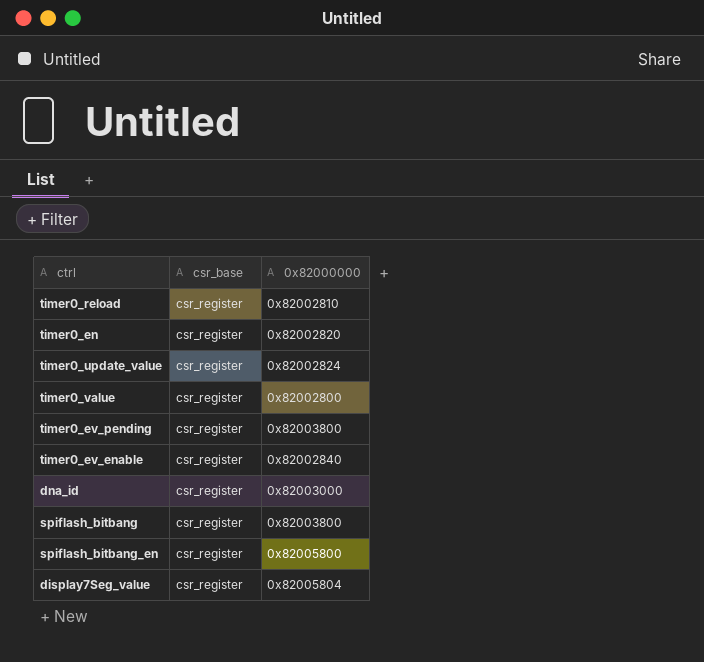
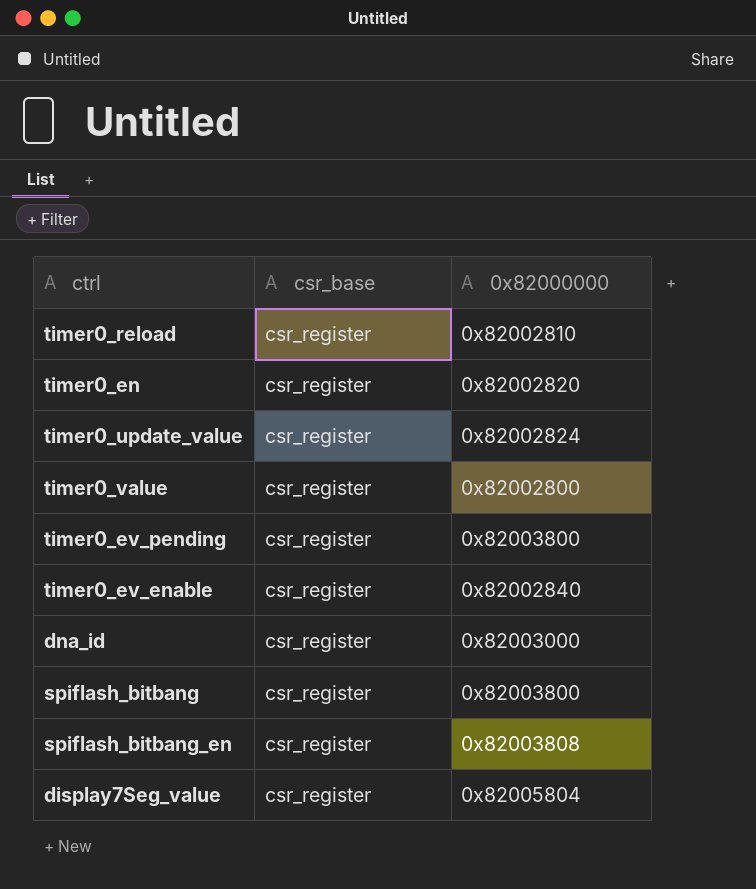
spiflash_bitbang_en | 0x82000000: 0x82005800 -> 0x82003808

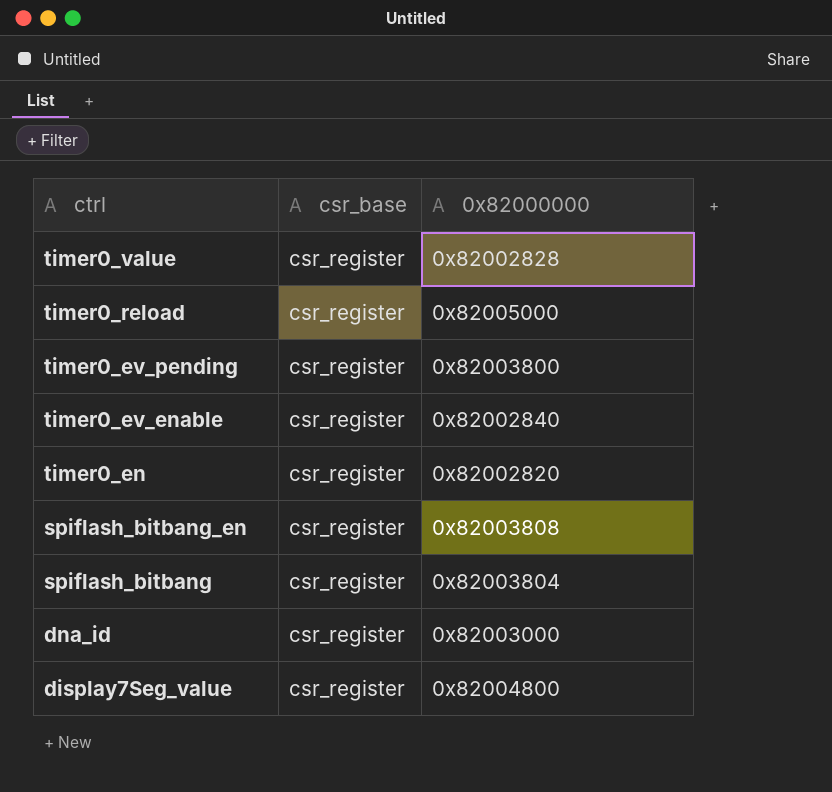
row order: none -> ctrl descending
row timer0_update_value: csr_register | 0x82002824 -> none
timer0_value | 0x82000000: 0x82002800 -> 0x82002828
timer0_reload | 0x82000000: 0x82002810 -> 0x82005000
spiflash_bitbang | 0x82000000: 0x82003800 -> 0x82003804
display7Seg_value | 0x82000000: 0x82005804 -> 0x82004800

